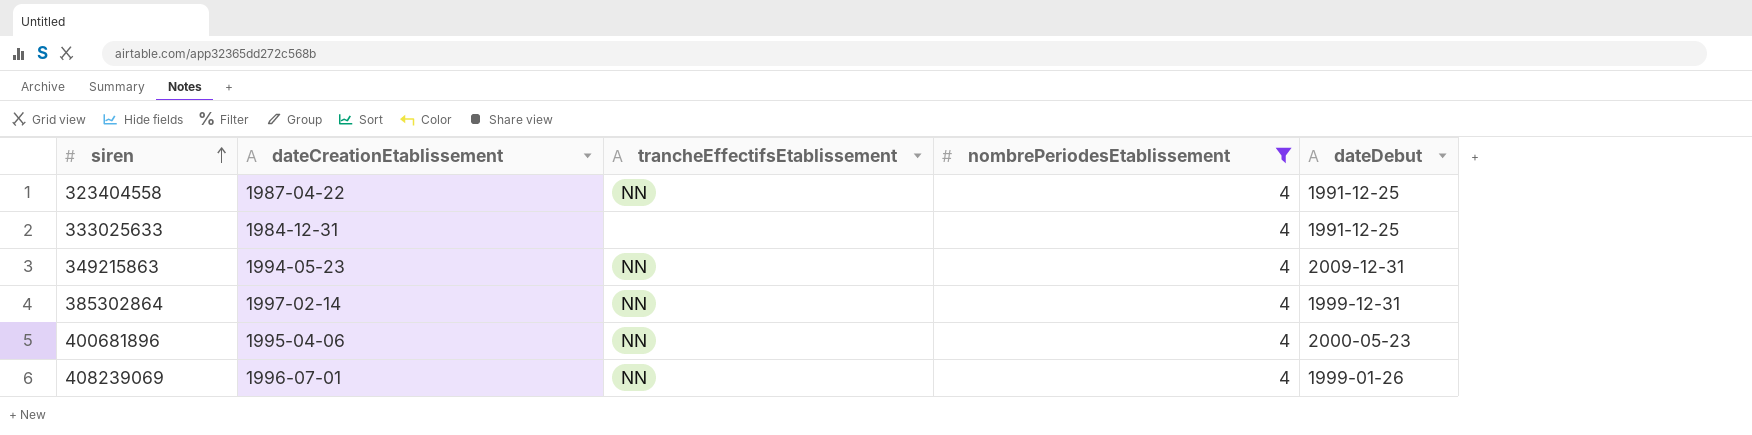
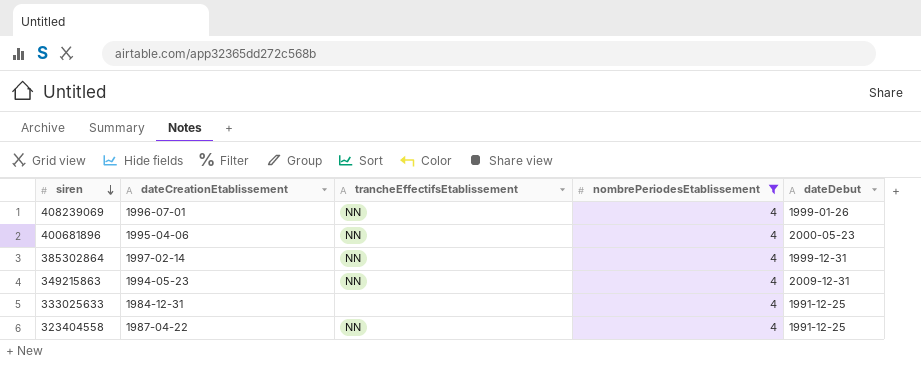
row order: siren ascending -> siren descending

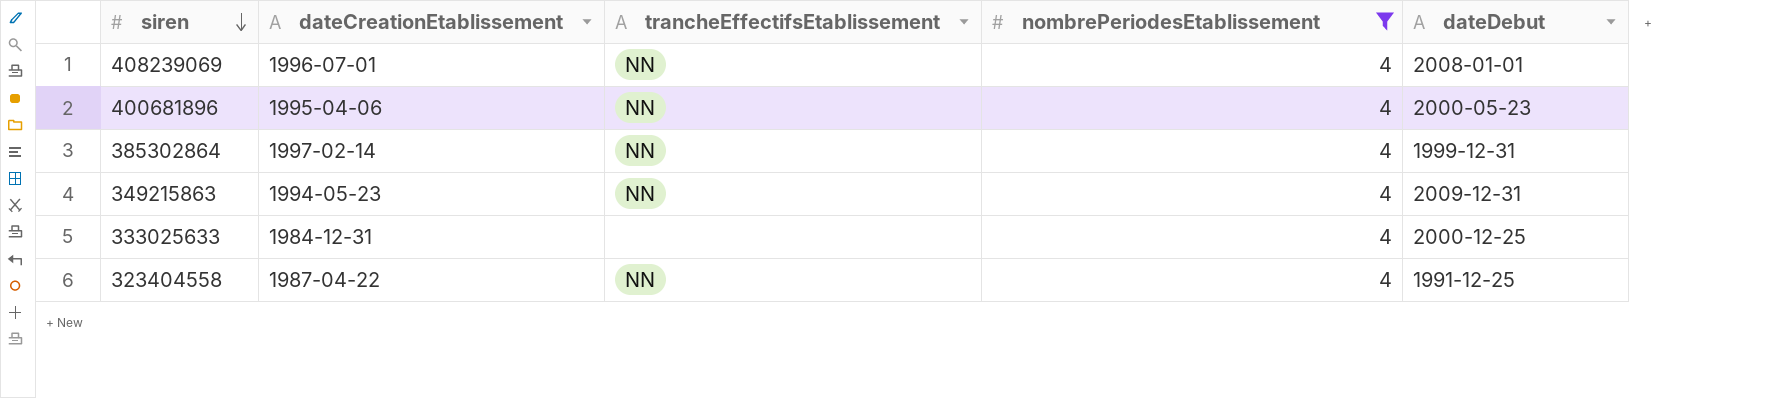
408239069 | dateDebut: 1999-01-26 -> 2008-01-01
333025633 | dateDebut: 1991-12-25 -> 2000-12-25

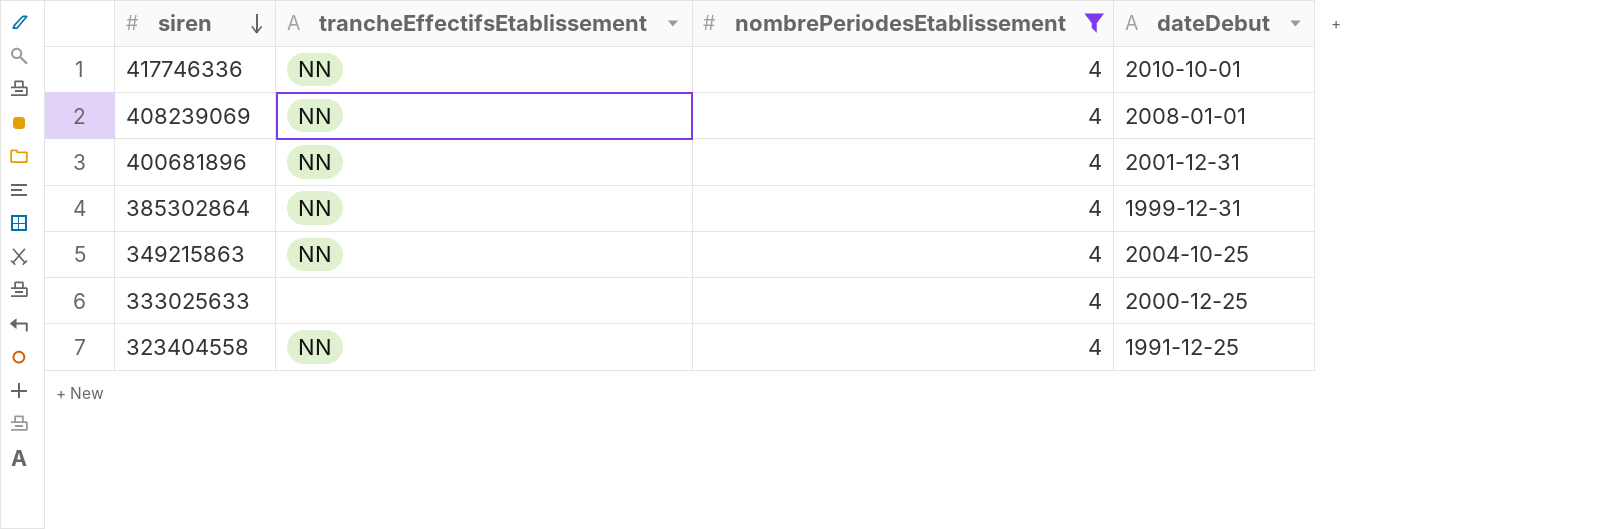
column dateCreationEtablissement | position: 2 -> none
row 417746336: none -> NN | 4 | 2010-10-01
400681896 | dateDebut: 2000-05-23 -> 2001-12-31
349215863 | dateDebut: 2009-12-31 -> 2004-10-25

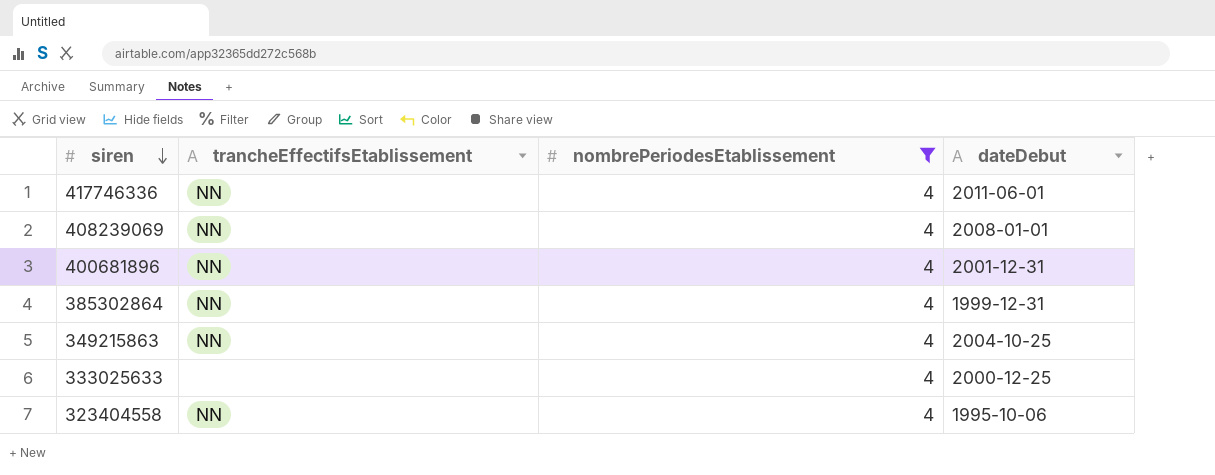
417746336 | dateDebut: 2010-10-01 -> 2011-06-01
323404558 | dateDebut: 1991-12-25 -> 1995-10-06

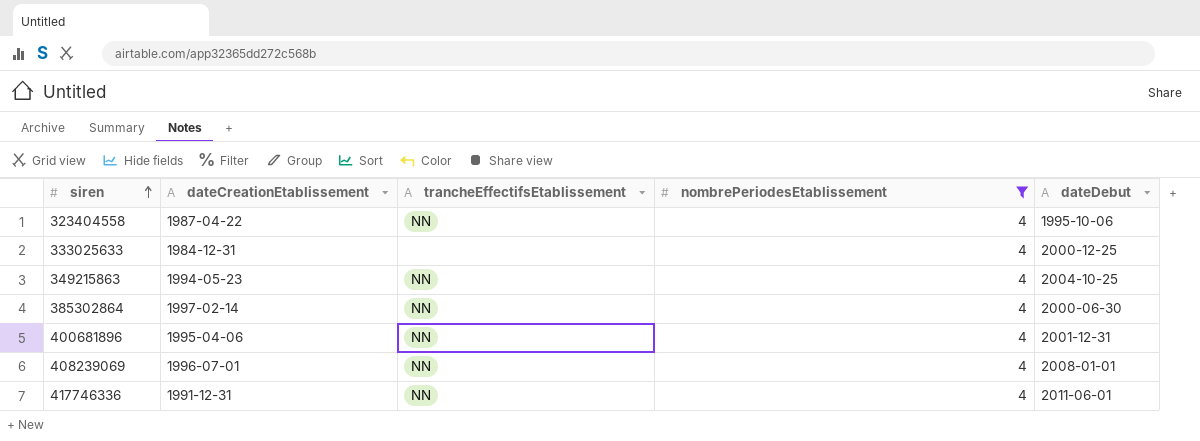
row order: siren descending -> siren ascending
column dateCreationEtablissement | position: none -> 2
385302864 | dateDebut: 1999-12-31 -> 2000-06-30

